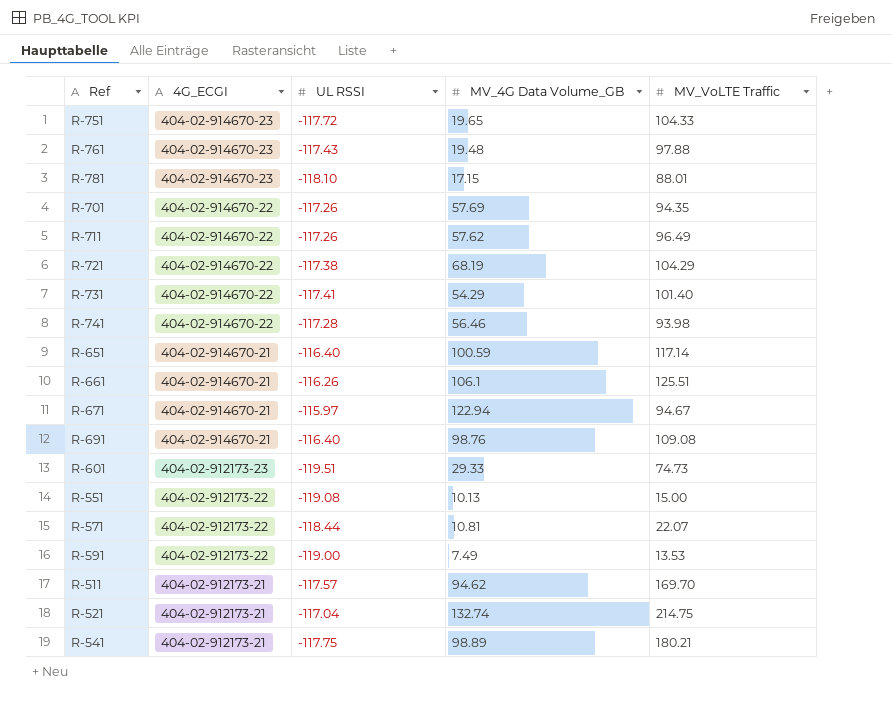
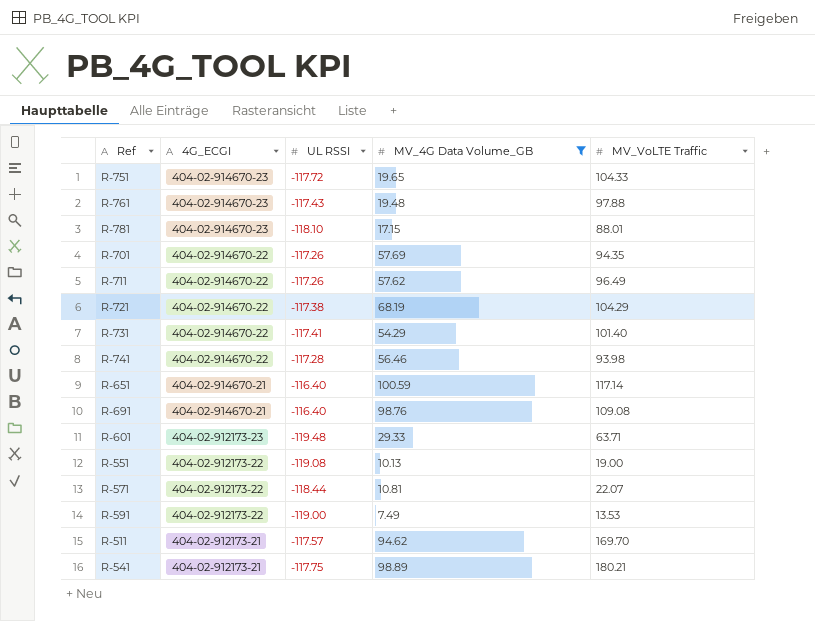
filter: none -> MV_4G Data Volume_GB <= 100.59
R-601 | UL RSSI: -119.51 -> -119.48
R-601 | MV_VoLTE Traffic: 74.73 -> 63.71
R-551 | MV_VoLTE Traffic: 15.00 -> 19.00

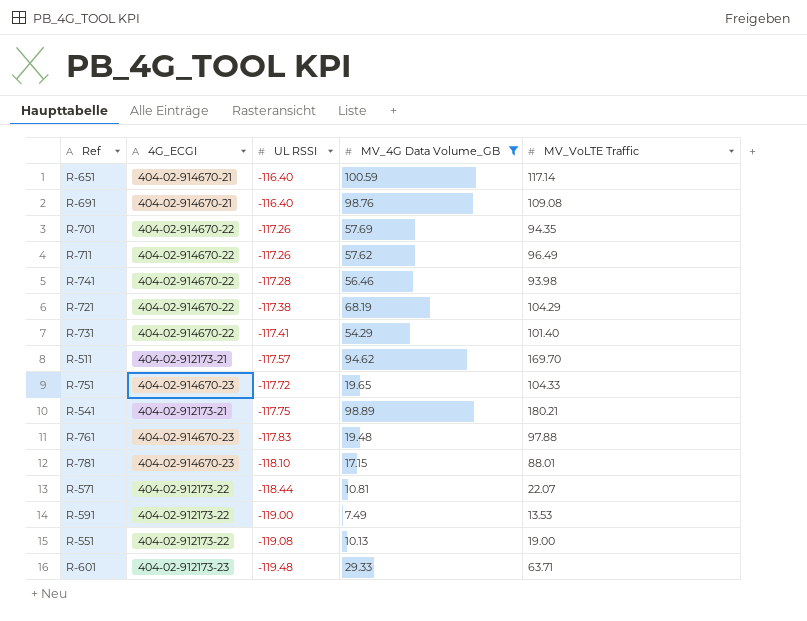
row order: 4G_ECGI descending -> UL RSSI descending
R-761 | UL RSSI: -117.43 -> -117.83

